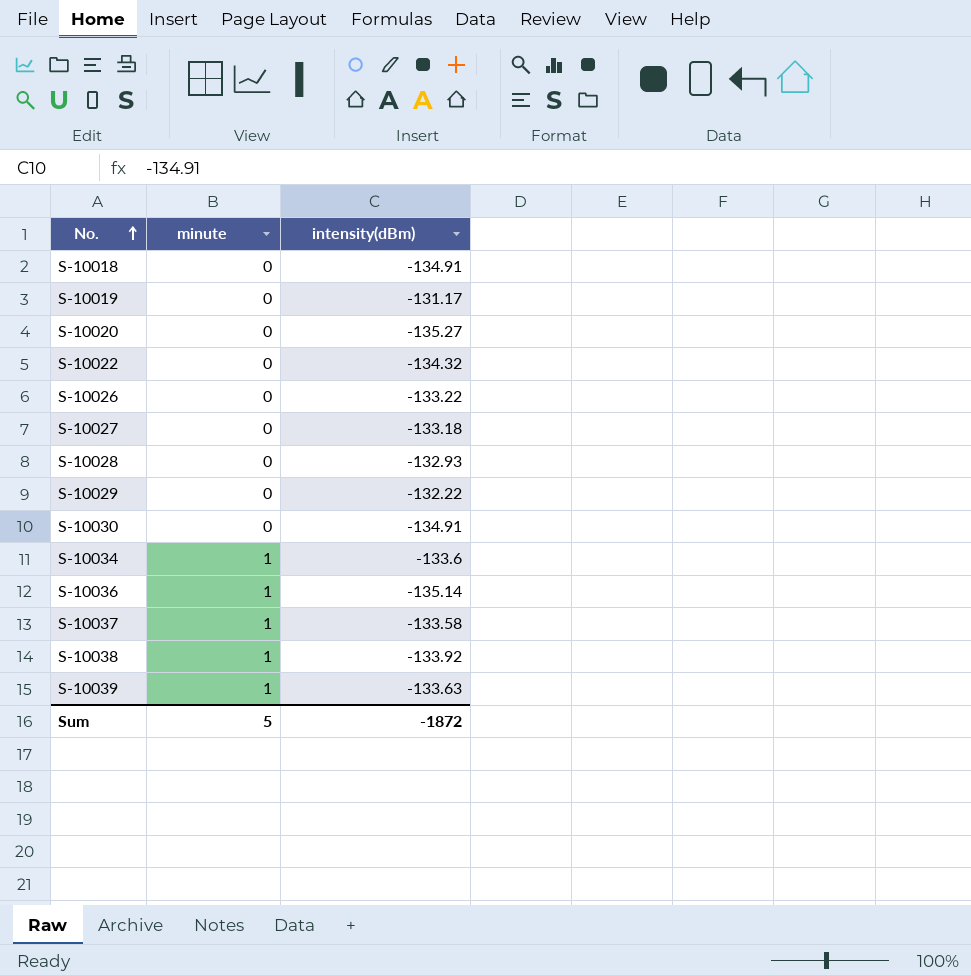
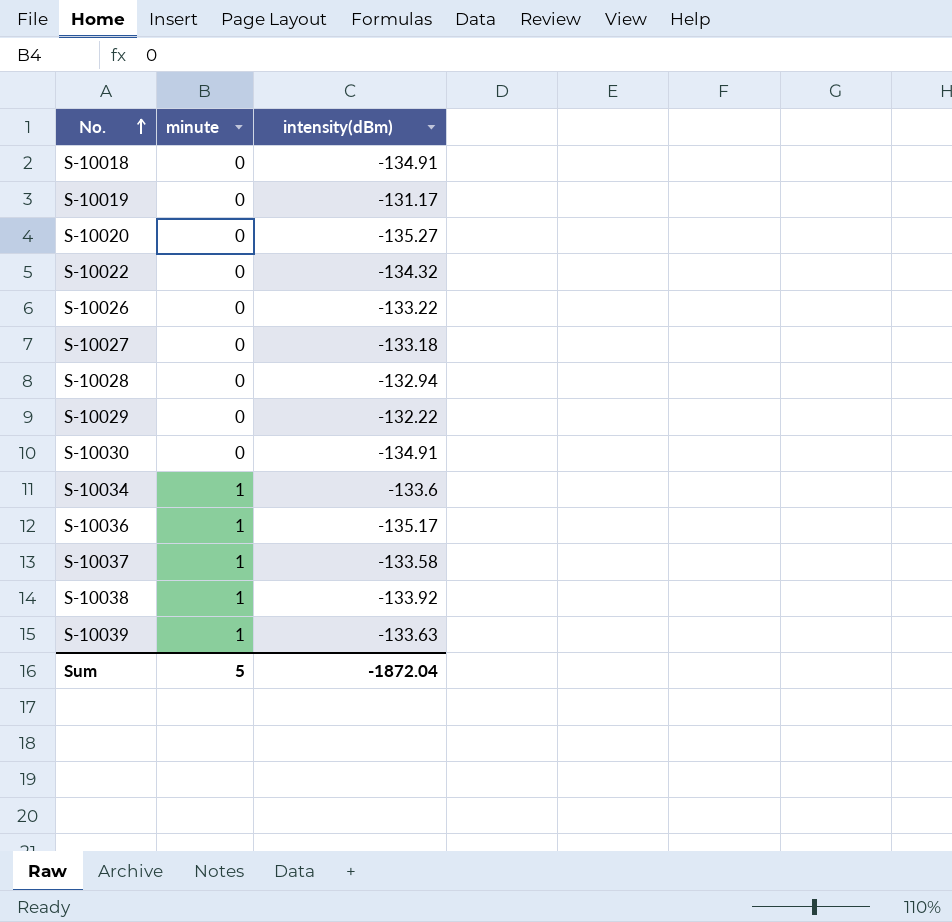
S-10028 | intensity(dBm): -132.93 -> -132.94
S-10036 | intensity(dBm): -135.14 -> -135.17
Sum | intensity(dBm): -1872 -> -1872.04

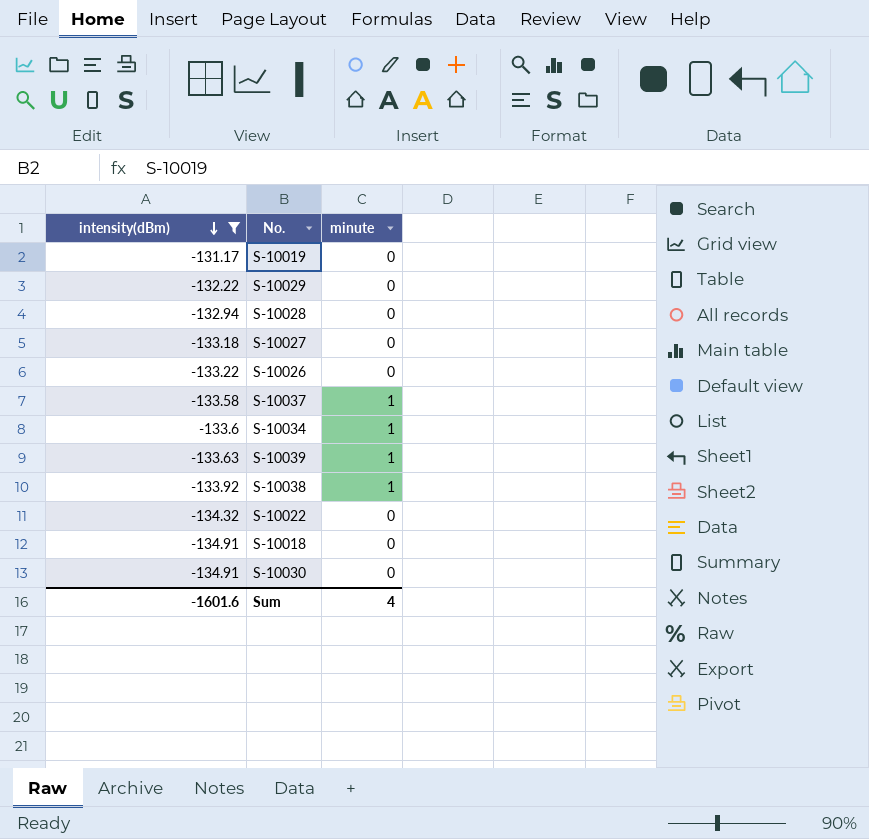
filter: none -> intensity(dBm) >= -134.91
row order: No. ascending -> intensity(dBm) descending
column intensity(dBm) | position: 3 -> 1
Sum | intensity(dBm): -1872.04 -> -1601.6
Sum | minute: 5 -> 4

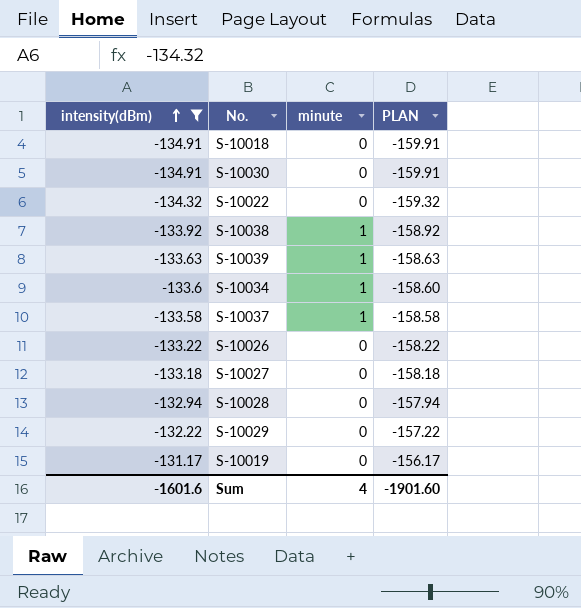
row order: intensity(dBm) descending -> intensity(dBm) ascending
column PLAN | formula: none -> [intensity(dBm)] - 25

